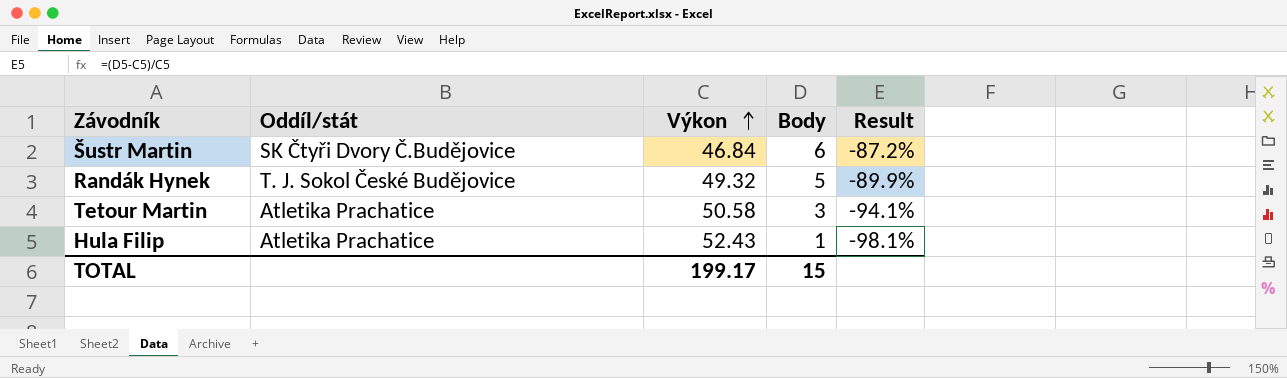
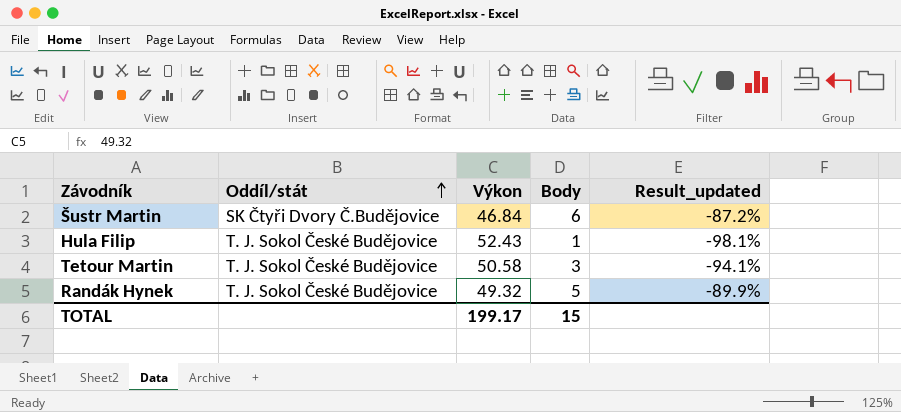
row order: Výkon ascending -> Oddíl/stát ascending
column name: Result -> Result_updated
Hula Filip | Oddíl/stát: Atletika Prachatice -> T. J. Sokol České Budějovice
Tetour Martin | Oddíl/stát: Atletika Prachatice -> T. J. Sokol České Budějovice

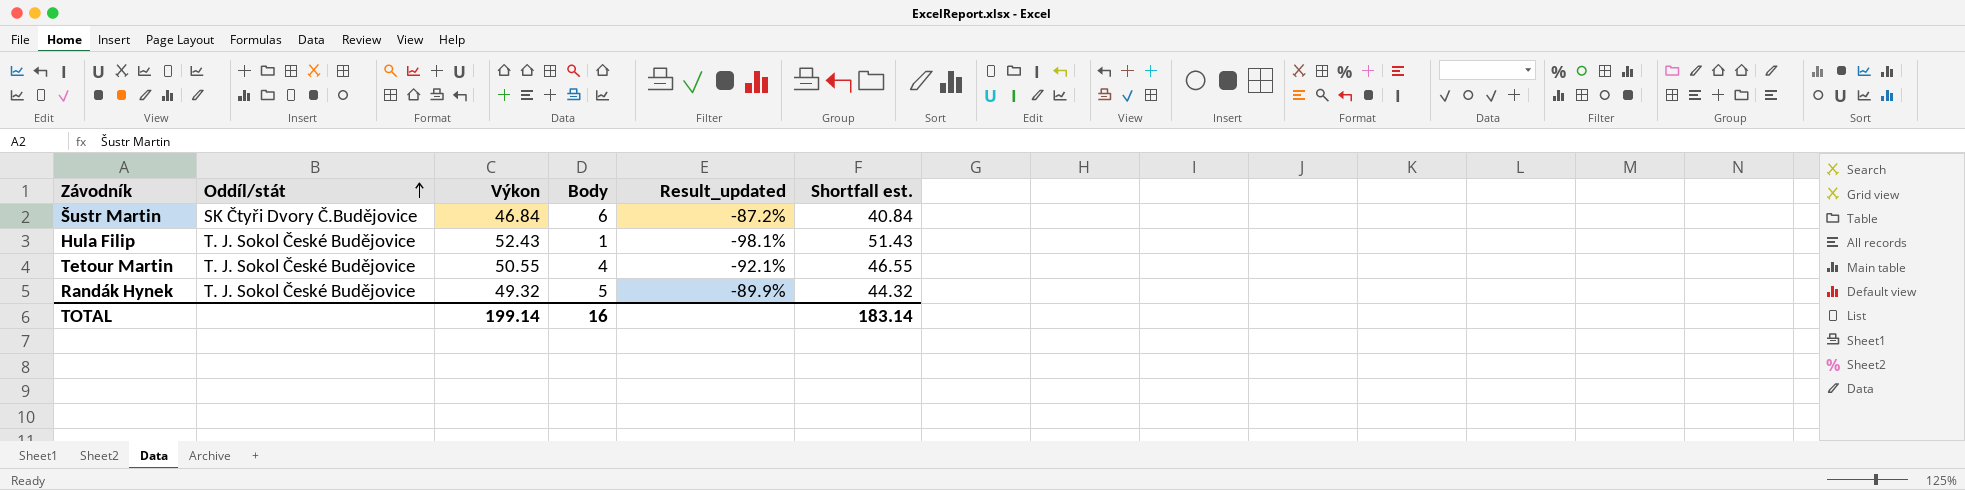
column Shortfall est. | formula: none -> [Výkon] - [Body]
Tetour Martin | Výkon: 50.58 -> 50.55
Tetour Martin | Body: 3 -> 4
Tetour Martin | Result_updated: -94.1% -> -92.1%
TOTAL | Výkon: 199.17 -> 199.14
TOTAL | Body: 15 -> 16

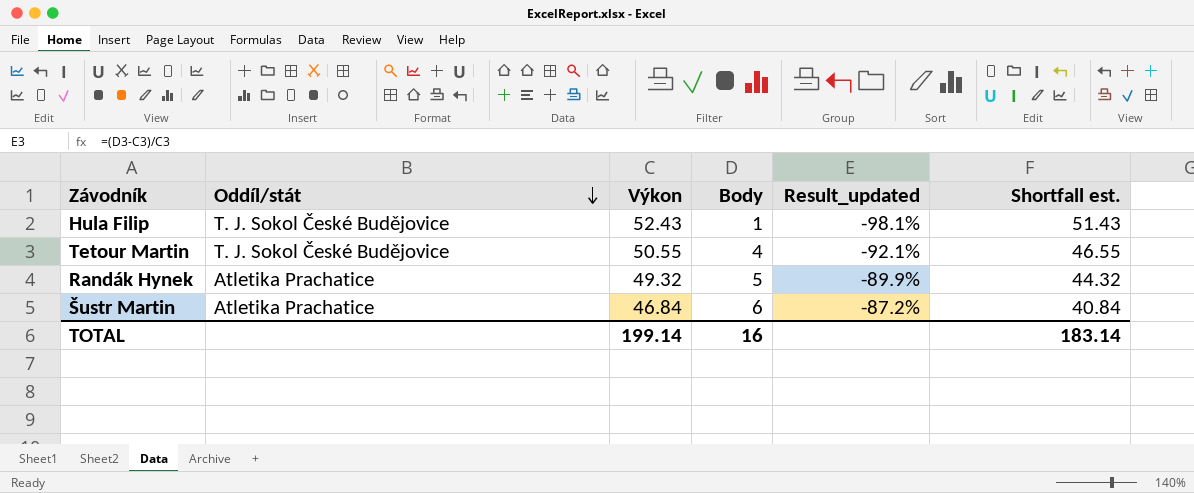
row order: Oddíl/stát ascending -> Oddíl/stát descending
Randák Hynek | Oddíl/stát: T. J. Sokol České Budějovice -> Atletika Prachatice
Šustr Martin | Oddíl/stát: SK Čtyři Dvory Č.Budějovice -> Atletika Prachatice

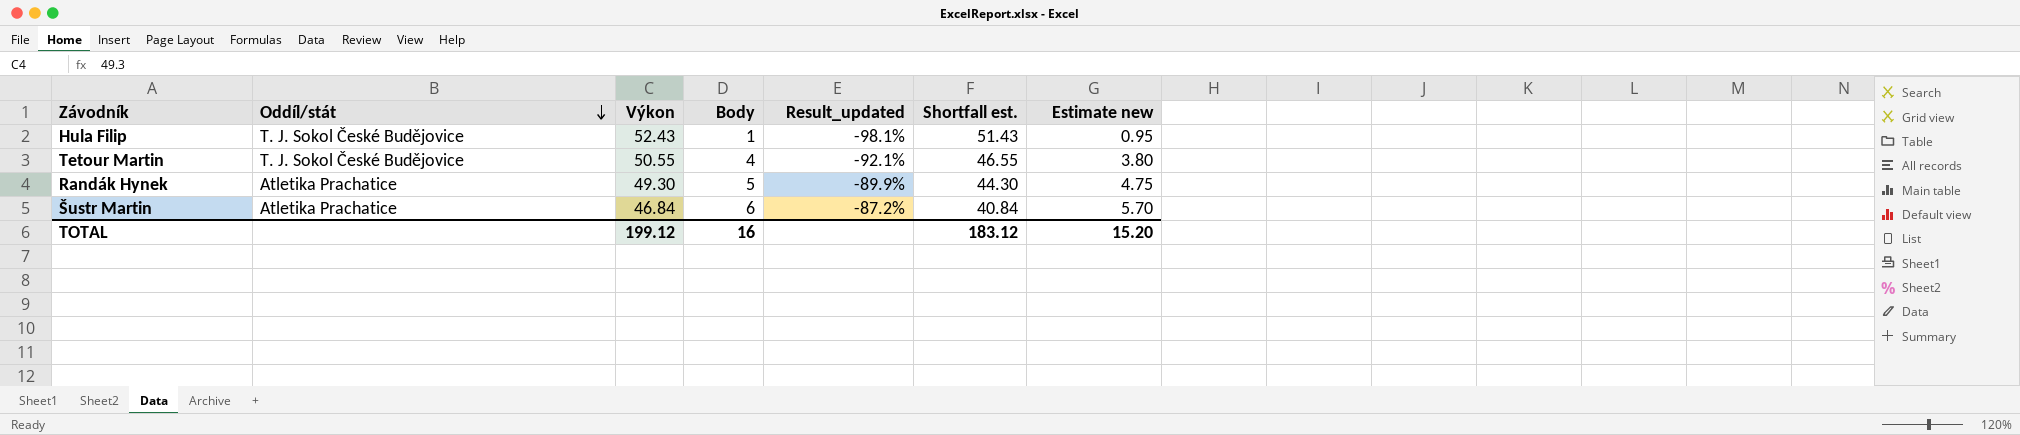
column Estimate new | formula: none -> [Body] * 0.95
Randák Hynek | Výkon: 49.32 -> 49.30
Randák Hynek | Shortfall est.: 44.32 -> 44.30
TOTAL | Výkon: 199.14 -> 199.12
TOTAL | Shortfall est.: 183.14 -> 183.12

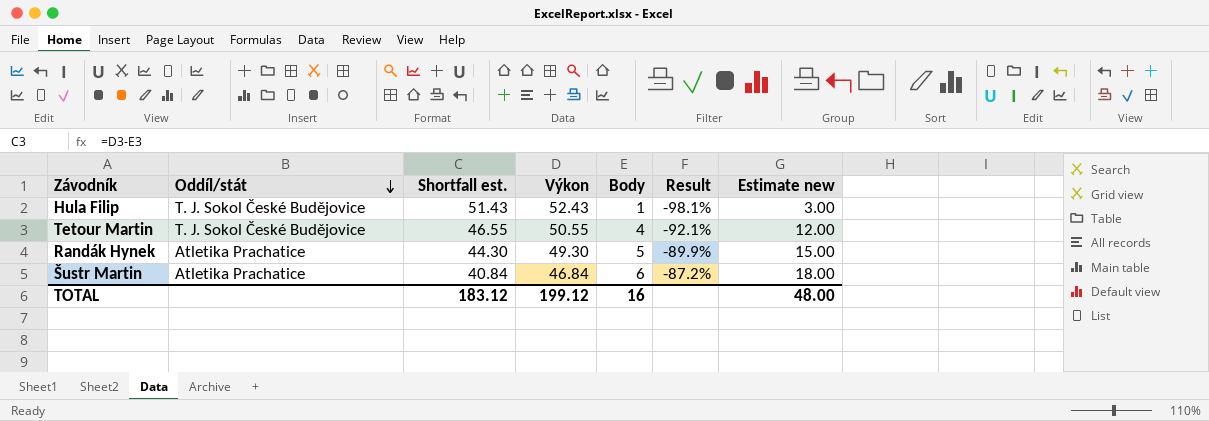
column Shortfall est. | position: 6 -> 3
column name: Result_updated -> Result
column Estimate new | formula: [Body] * 0.95 -> [Body] * 3
TOTAL | Estimate new: 15.20 -> 48.00

